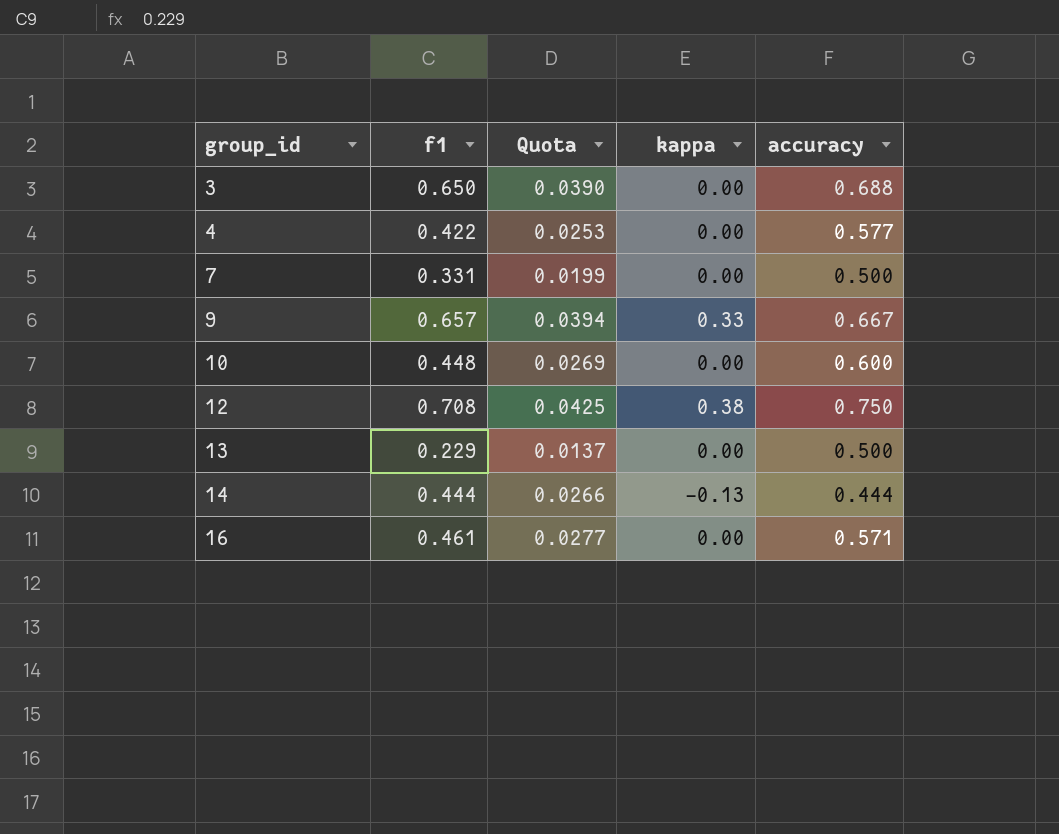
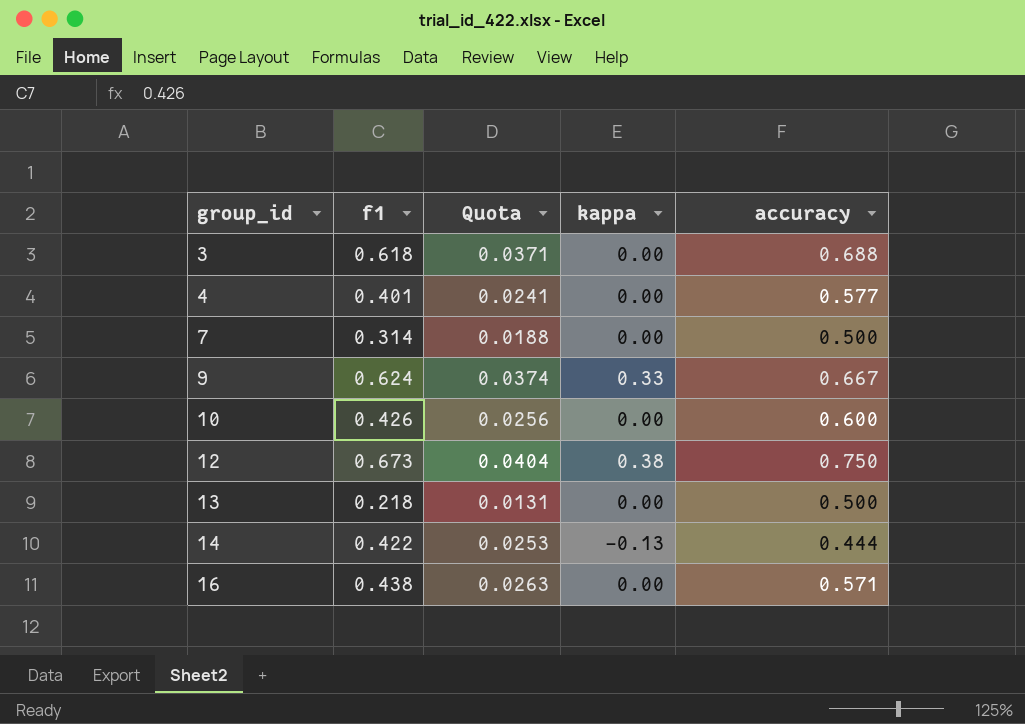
3 | f1: 0.650 -> 0.618
3 | Quota: 0.0390 -> 0.0371
4 | f1: 0.422 -> 0.401
4 | Quota: 0.0253 -> 0.0241
7 | f1: 0.331 -> 0.314
7 | Quota: 0.0199 -> 0.0188
9 | f1: 0.657 -> 0.624
9 | Quota: 0.0394 -> 0.0374
10 | f1: 0.448 -> 0.426
10 | Quota: 0.0269 -> 0.0256
12 | f1: 0.708 -> 0.673
12 | Quota: 0.0425 -> 0.0404
13 | f1: 0.229 -> 0.218
13 | Quota: 0.0137 -> 0.0131
14 | f1: 0.444 -> 0.422
14 | Quota: 0.0266 -> 0.0253
16 | f1: 0.461 -> 0.438
16 | Quota: 0.0277 -> 0.0263

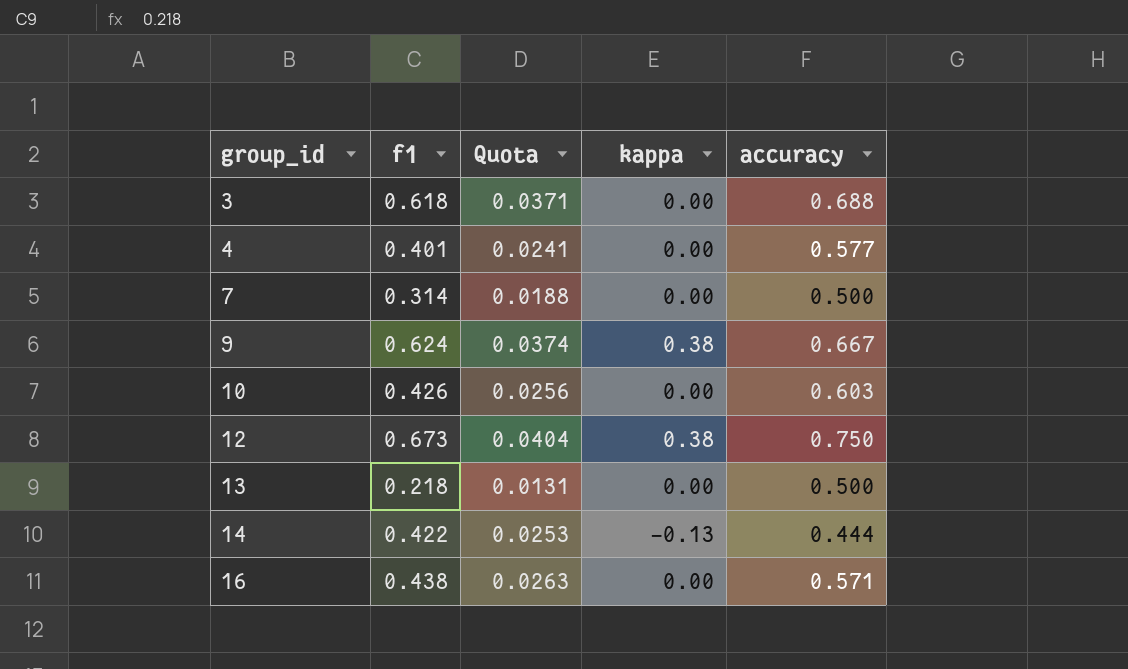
9 | kappa: 0.33 -> 0.38
10 | accuracy: 0.600 -> 0.603

